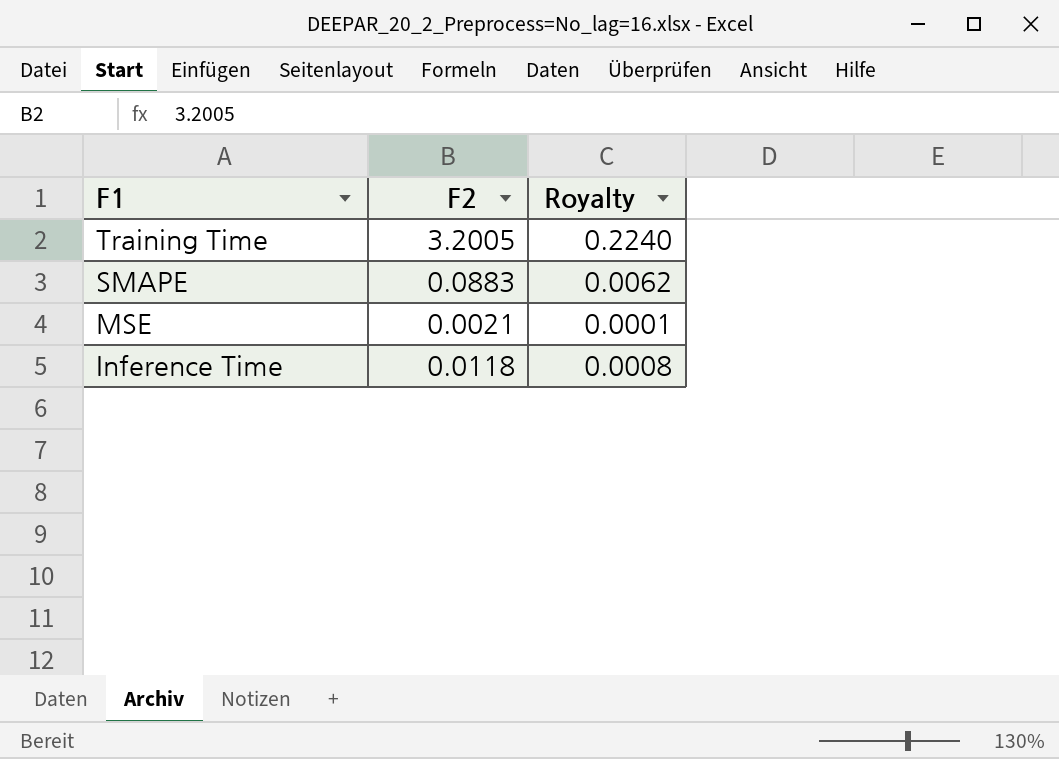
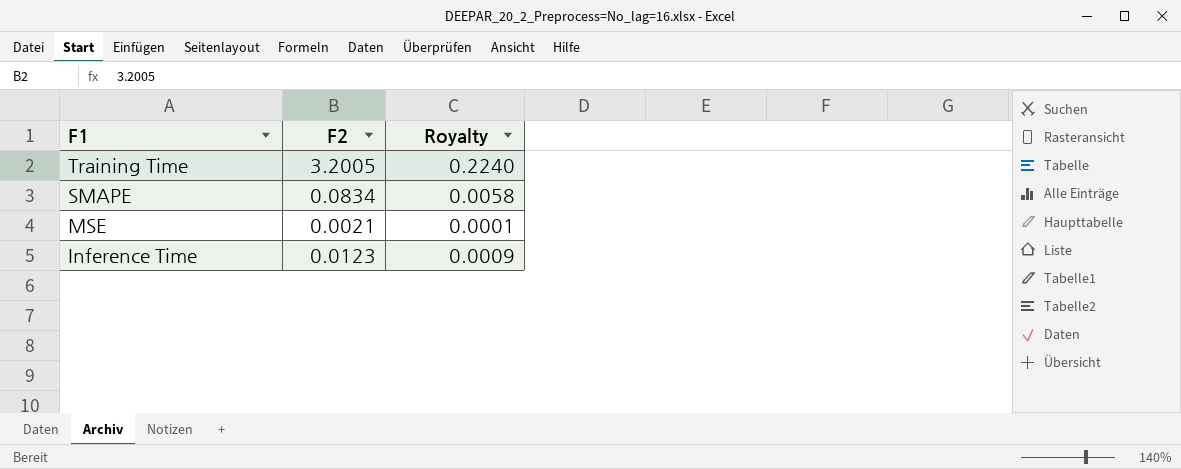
SMAPE | F2: 0.0883 -> 0.0834
SMAPE | Royalty: 0.0062 -> 0.0058
Inference Time | F2: 0.0118 -> 0.0123
Inference Time | Royalty: 0.0008 -> 0.0009

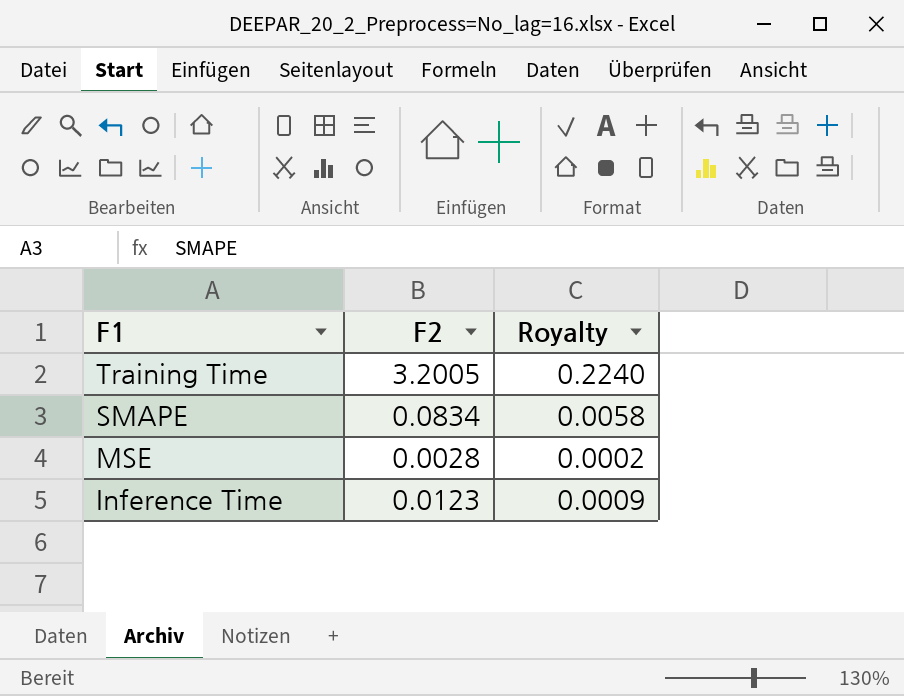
MSE | F2: 0.0021 -> 0.0028
MSE | Royalty: 0.0001 -> 0.0002

